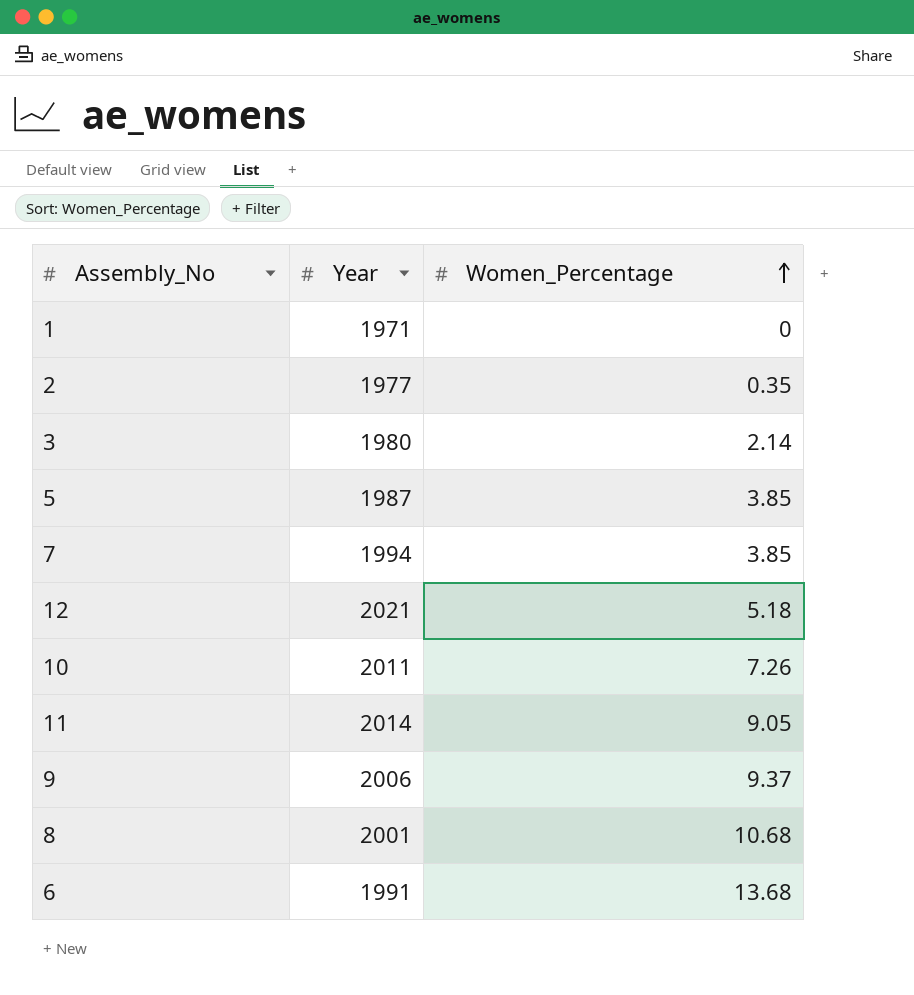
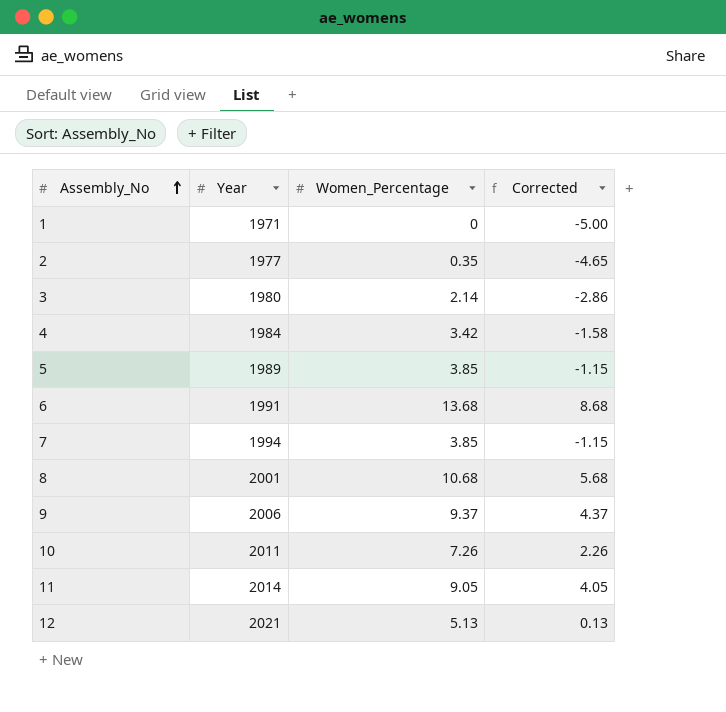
row order: Women_Percentage ascending -> Assembly_No ascending
column Corrected | formula: none -> [Women_Percentage] - 5
row 4: none -> 1984 | 3.42 | -1.58
5 | Year: 1987 -> 1989
12 | Women_Percentage: 5.18 -> 5.13

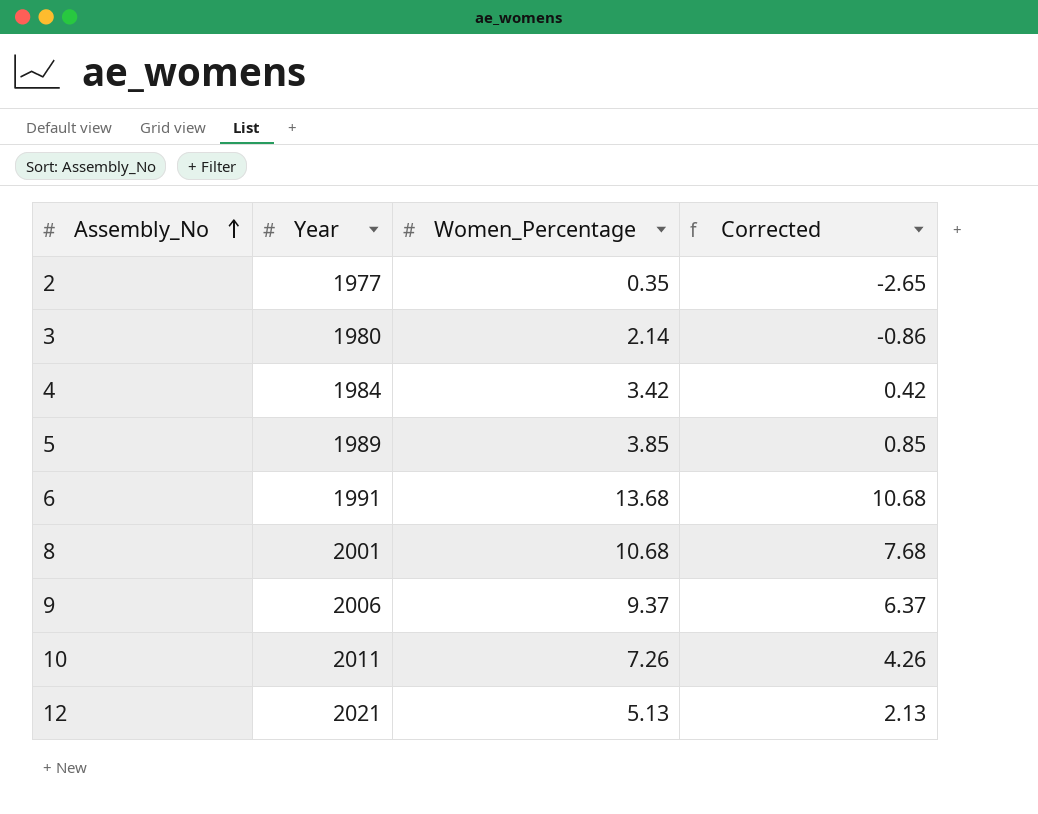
column Corrected | formula: [Women_Percentage] - 5 -> [Women_Percentage] - 3
row 1: 1971 | 0 | -5.00 -> none
row 7: 1994 | 3.85 | -1.15 -> none
row 11: 2014 | 9.05 | 4.05 -> none

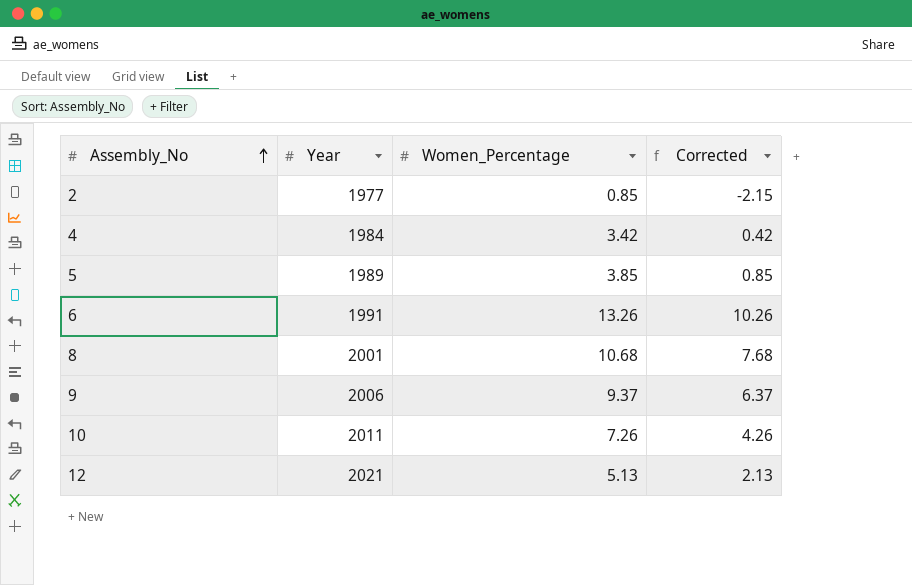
row 3: 1980 | 2.14 | -0.86 -> none
2 | Women_Percentage: 0.35 -> 0.85
2 | Corrected: -2.65 -> -2.15
6 | Women_Percentage: 13.68 -> 13.26
6 | Corrected: 10.68 -> 10.26

